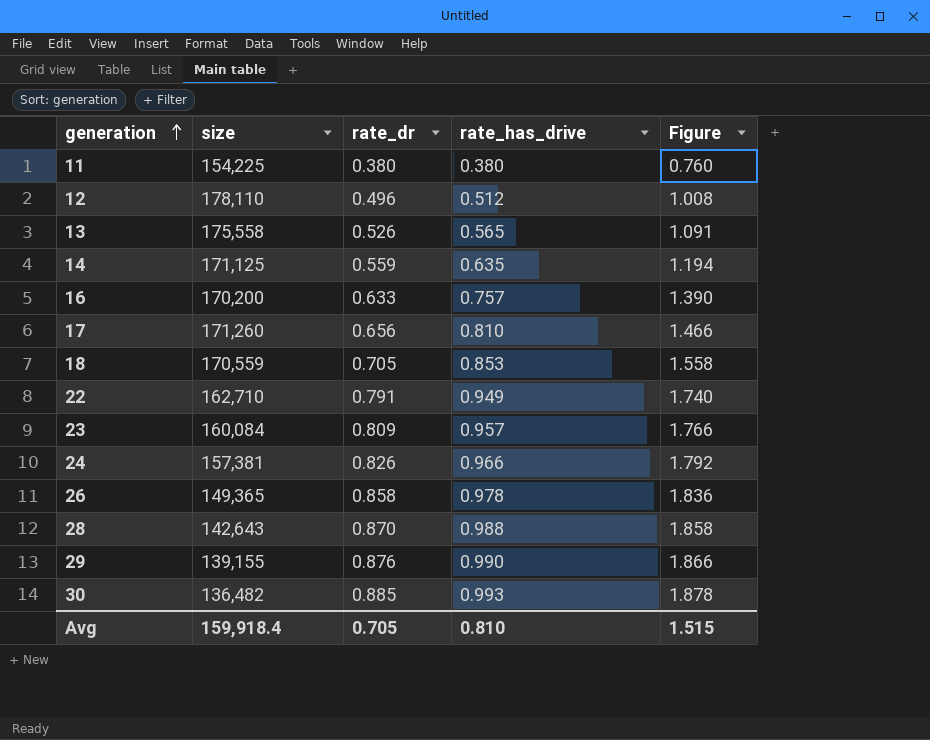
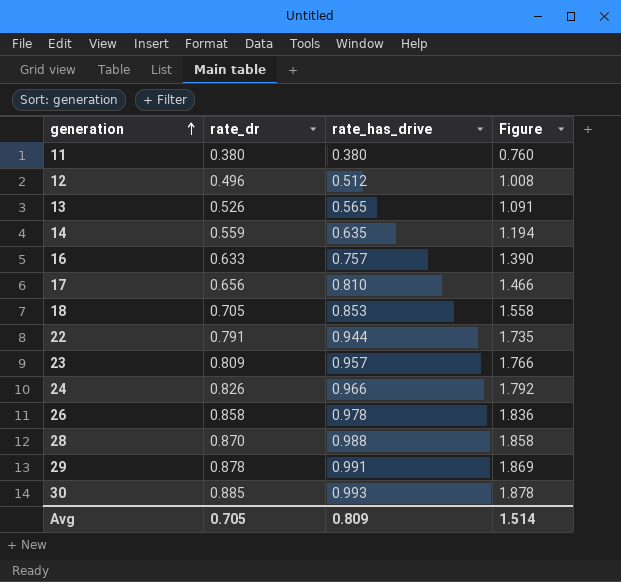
column size | position: 2 -> none
22 | rate_has_drive: 0.949 -> 0.944
22 | Figure: 1.740 -> 1.735
29 | rate_dr: 0.876 -> 0.878
29 | rate_has_drive: 0.990 -> 0.991
29 | Figure: 1.866 -> 1.869
Avg | rate_has_drive: 0.810 -> 0.809
Avg | Figure: 1.515 -> 1.514

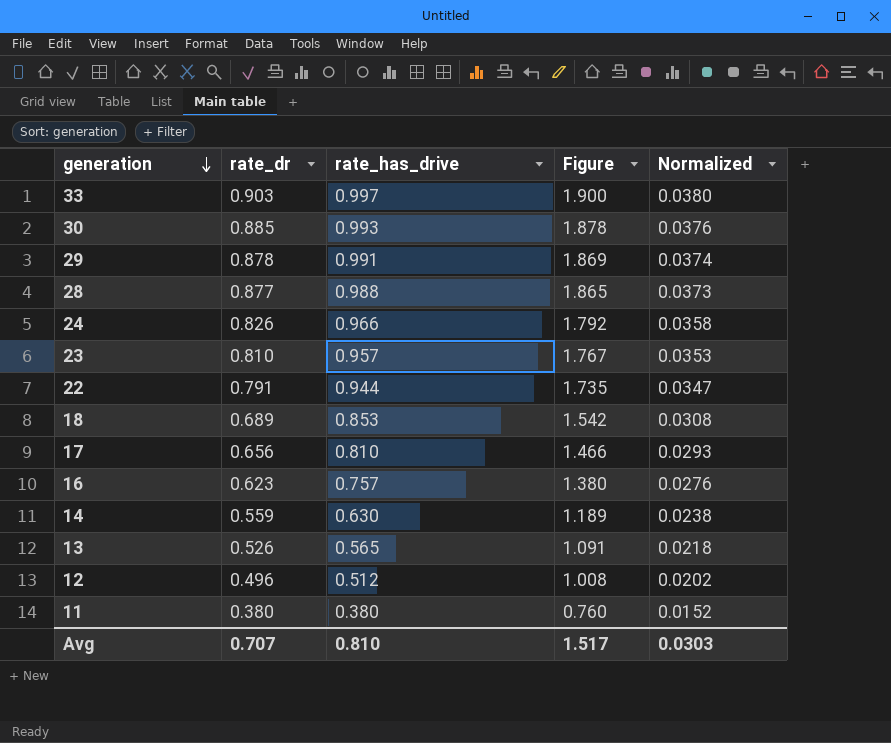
row order: generation ascending -> generation descending
column Normalized | formula: none -> [Figure] * 0.02
row 26: 0.858 | 0.978 | 1.836 -> none
row 33: none -> 0.903 | 0.997 | 1.900 | 0.0380
28 | rate_dr: 0.870 -> 0.877
28 | Figure: 1.858 -> 1.865
23 | rate_dr: 0.809 -> 0.810
23 | Figure: 1.766 -> 1.767
18 | rate_dr: 0.705 -> 0.689
18 | Figure: 1.558 -> 1.542
16 | rate_dr: 0.633 -> 0.623
16 | Figure: 1.390 -> 1.380
14 | rate_has_drive: 0.635 -> 0.630
14 | Figure: 1.194 -> 1.189
Avg | rate_dr: 0.705 -> 0.707
Avg | rate_has_drive: 0.809 -> 0.810
Avg | Figure: 1.514 -> 1.517

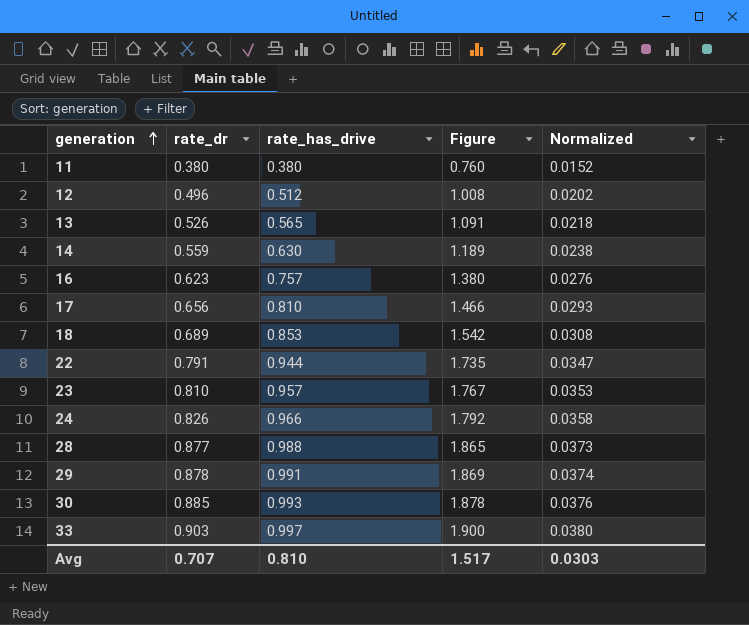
row order: generation descending -> generation ascending

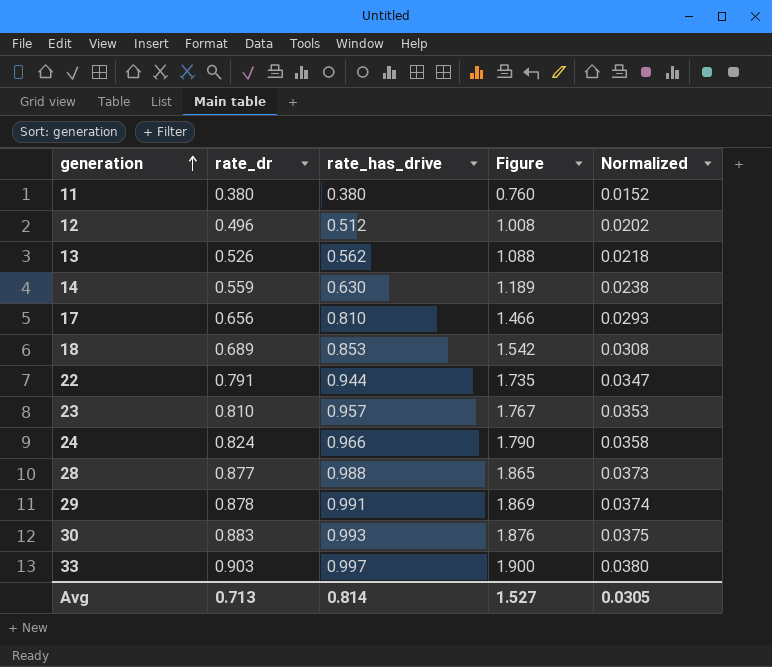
row 16: 0.623 | 0.757 | 1.380 | 0.0276 -> none
13 | rate_has_drive: 0.565 -> 0.562
13 | Figure: 1.091 -> 1.088
24 | rate_dr: 0.826 -> 0.824
24 | Figure: 1.792 -> 1.790
30 | rate_dr: 0.885 -> 0.883
30 | Figure: 1.878 -> 1.876
30 | Normalized: 0.0376 -> 0.0375
Avg | rate_dr: 0.707 -> 0.713
Avg | rate_has_drive: 0.810 -> 0.814
Avg | Figure: 1.517 -> 1.527
Avg | Normalized: 0.0303 -> 0.0305

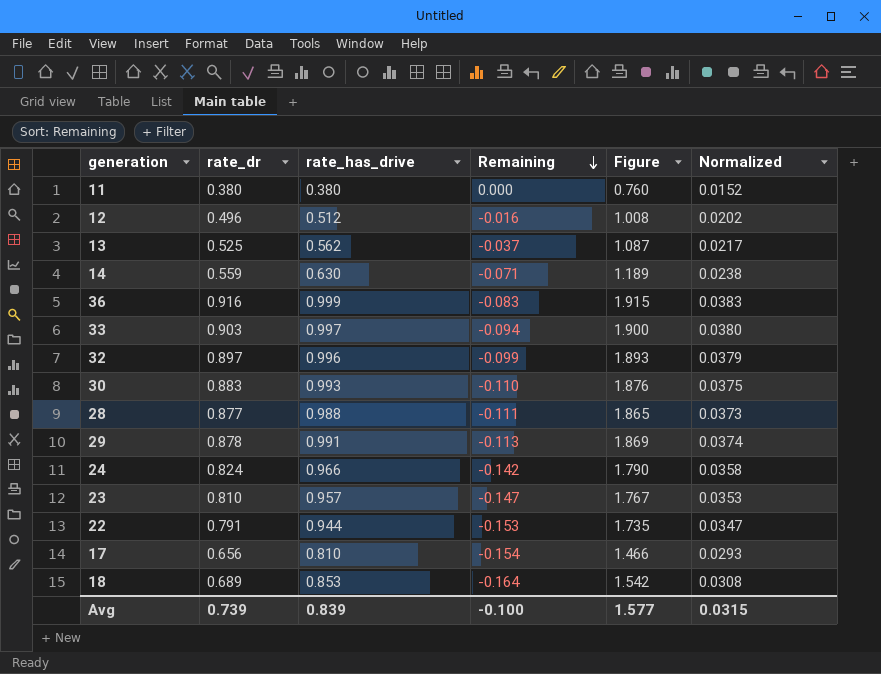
row order: generation ascending -> Remaining descending
column Remaining | formula: none -> [rate_dr] - [rate_has_drive]
13 | rate_dr: 0.526 -> 0.525
13 | Figure: 1.088 -> 1.087
13 | Normalized: 0.0218 -> 0.0217
row 36: none -> 0.916 | 0.999 | -0.083 | 1.915 | 0.0383
row 32: none -> 0.897 | 0.996 | -0.099 | 1.893 | 0.0379
Avg | rate_dr: 0.713 -> 0.739
Avg | rate_has_drive: 0.814 -> 0.839
Avg | Figure: 1.527 -> 1.577
Avg | Normalized: 0.0305 -> 0.0315

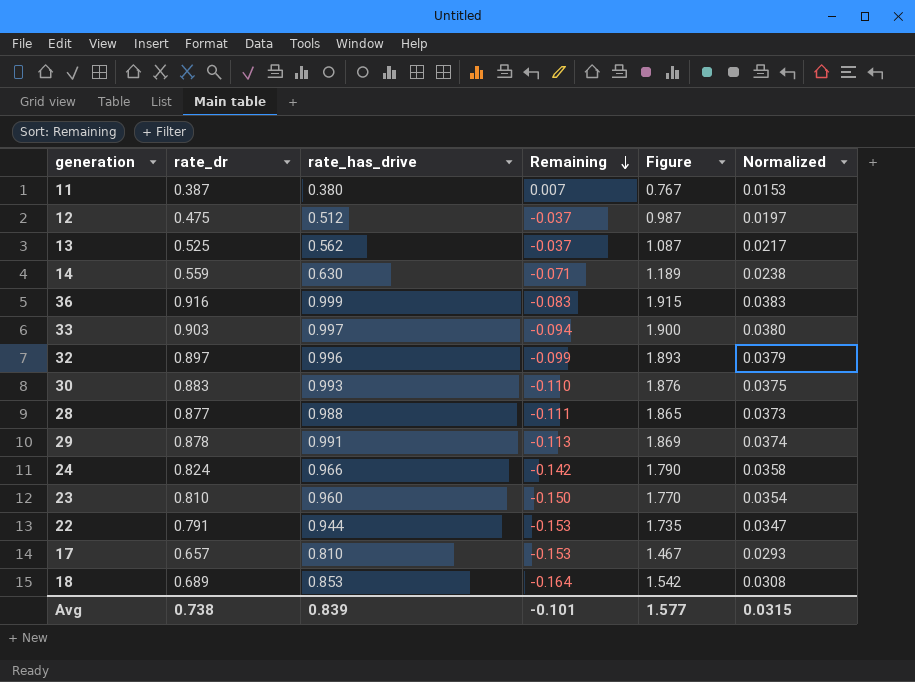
11 | rate_dr: 0.380 -> 0.387
11 | Remaining: 0.000 -> 0.007
11 | Figure: 0.760 -> 0.767
11 | Normalized: 0.0152 -> 0.0153
12 | rate_dr: 0.496 -> 0.475
12 | Remaining: -0.016 -> -0.037
12 | Figure: 1.008 -> 0.987
12 | Normalized: 0.0202 -> 0.0197
23 | rate_has_drive: 0.957 -> 0.960
23 | Remaining: -0.147 -> -0.150
23 | Figure: 1.767 -> 1.770
23 | Normalized: 0.0353 -> 0.0354
17 | rate_dr: 0.656 -> 0.657
17 | Remaining: -0.154 -> -0.153
17 | Figure: 1.466 -> 1.467
Avg | rate_dr: 0.739 -> 0.738
Avg | Remaining: -0.100 -> -0.101

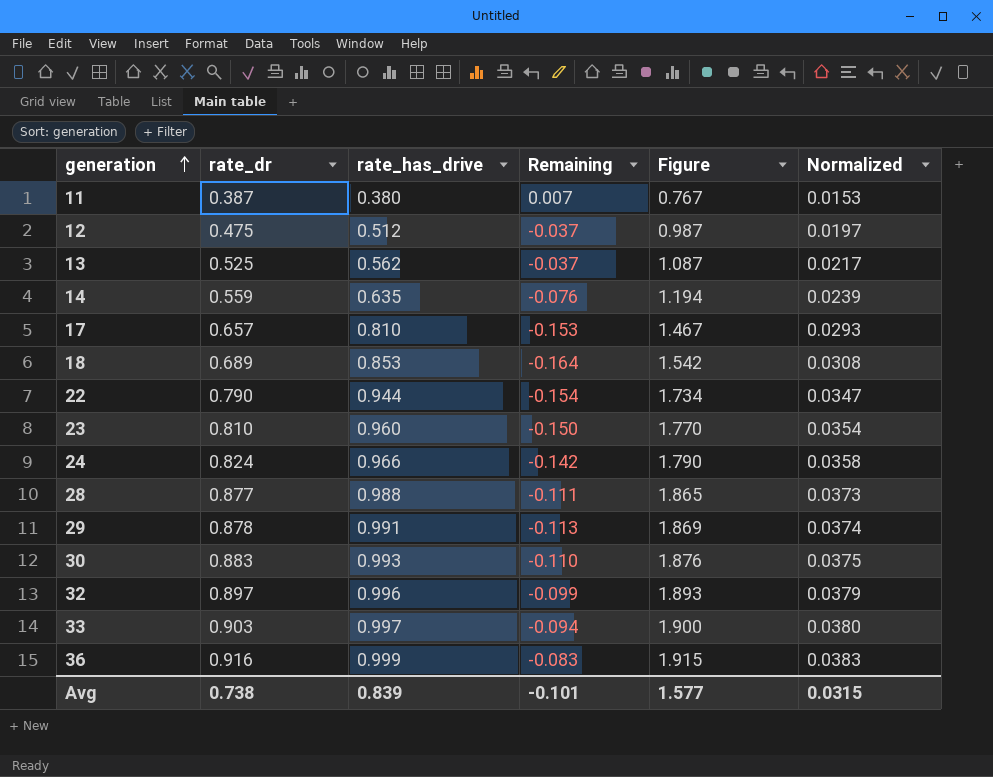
row order: Remaining descending -> generation ascending
14 | rate_has_drive: 0.630 -> 0.635
14 | Remaining: -0.071 -> -0.076
14 | Figure: 1.189 -> 1.194
14 | Normalized: 0.0238 -> 0.0239
22 | rate_dr: 0.791 -> 0.790
22 | Remaining: -0.153 -> -0.154
22 | Figure: 1.735 -> 1.734

